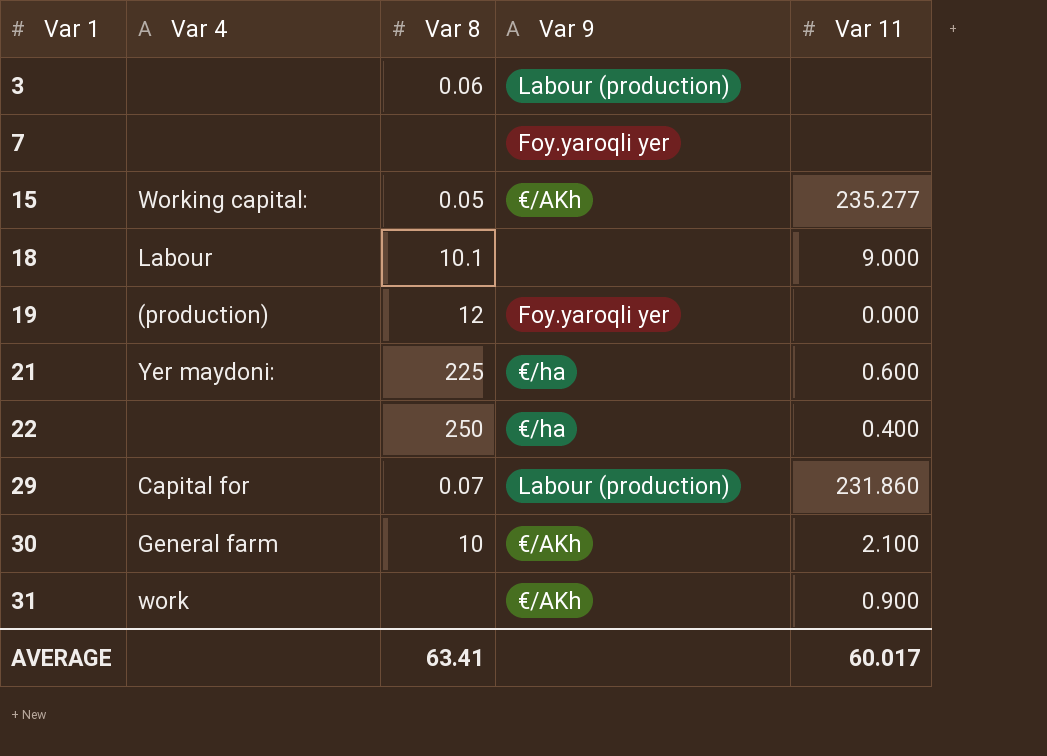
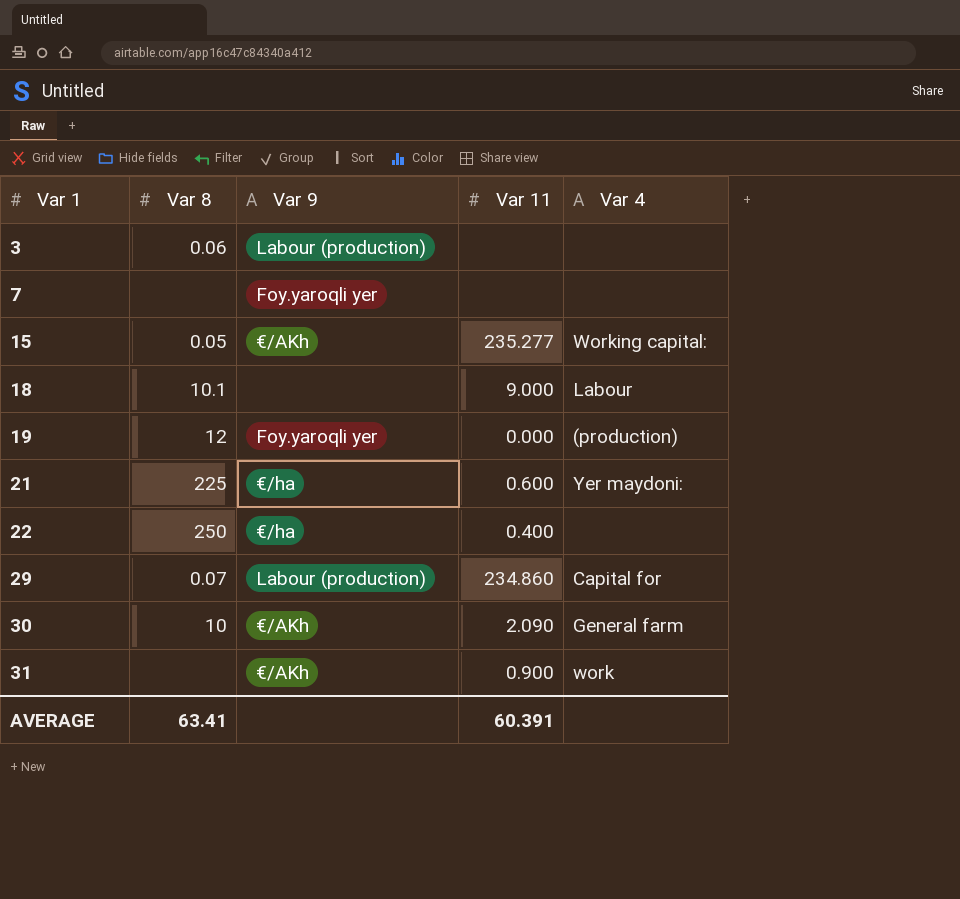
column Var 4 | position: 2 -> 5
29 | Var 11: 231.860 -> 234.860
30 | Var 11: 2.100 -> 2.090
AVERAGE | Var 11: 60.017 -> 60.391

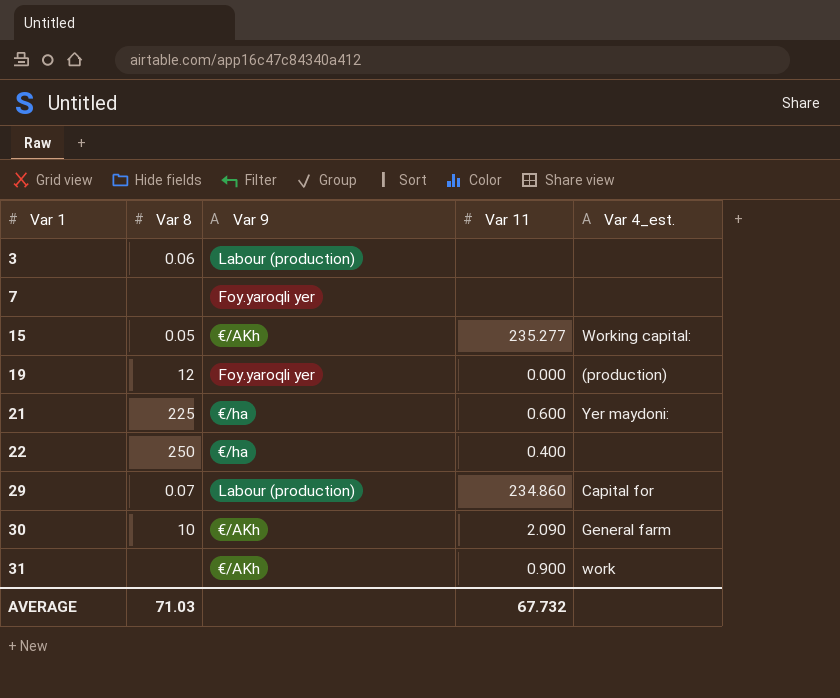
column name: Var 4 -> Var 4_est.
row 18: 10.1 | none | 9.000 | Labour -> none
AVERAGE | Var 8: 63.41 -> 71.03
AVERAGE | Var 11: 60.391 -> 67.732

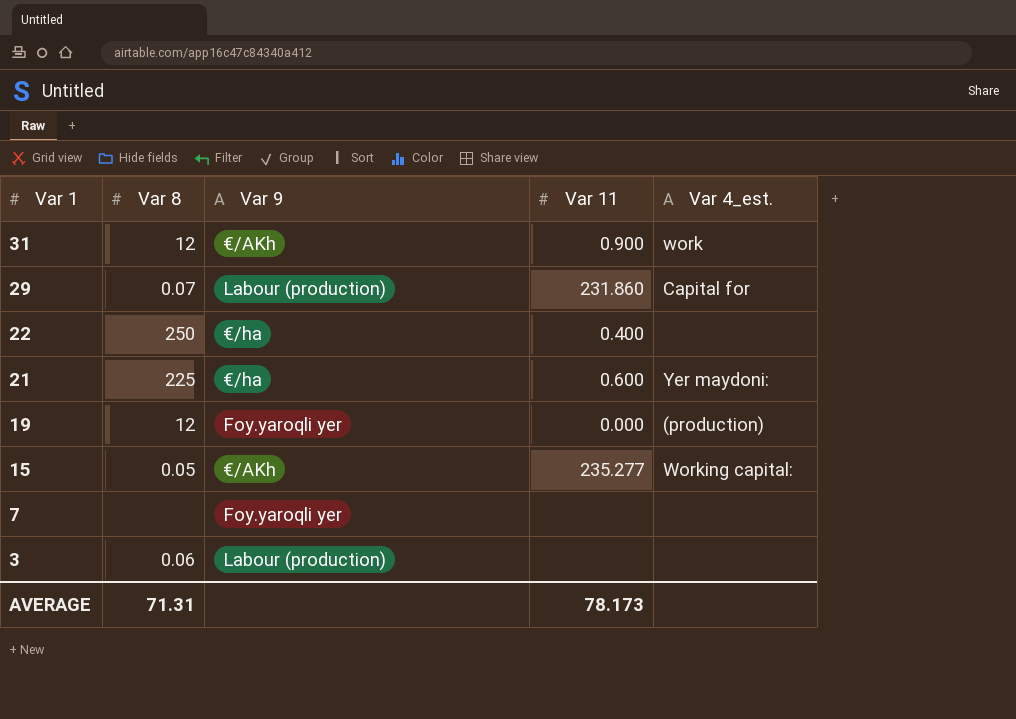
row order: Var 1 ascending -> Var 1 descending
row 30: 10 | €/AKh | 2.090 | General farm -> none
31 | Var 8: none -> 12
29 | Var 11: 234.860 -> 231.860
AVERAGE | Var 8: 71.03 -> 71.31
AVERAGE | Var 11: 67.732 -> 78.173

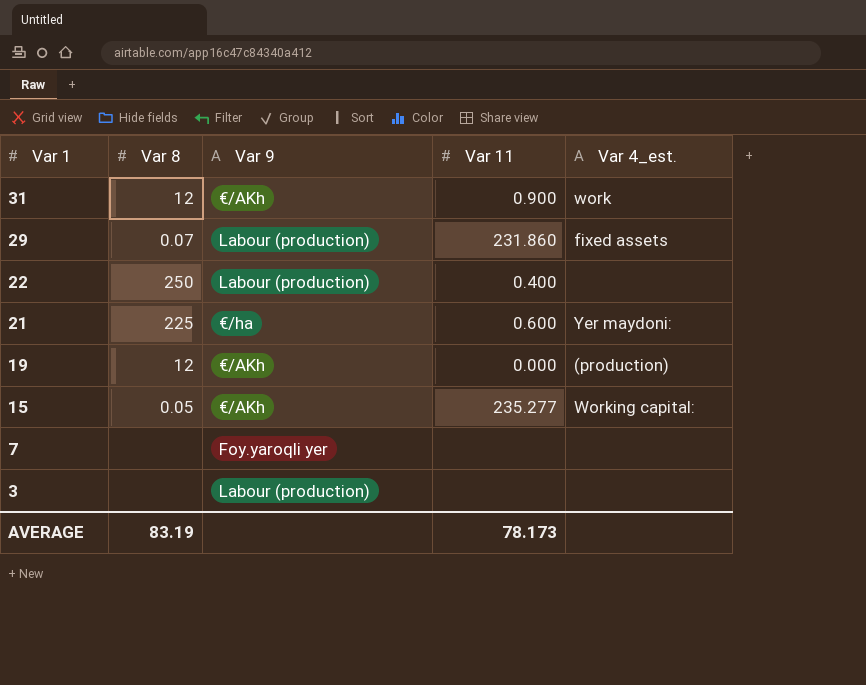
29 | Var 4_est.: Capital for -> fixed assets
22 | Var 9: €/ha -> Labour (production)
19 | Var 9: Foy.yaroqli yer -> €/AKh
3 | Var 8: 0.06 -> none
AVERAGE | Var 8: 71.31 -> 83.19

